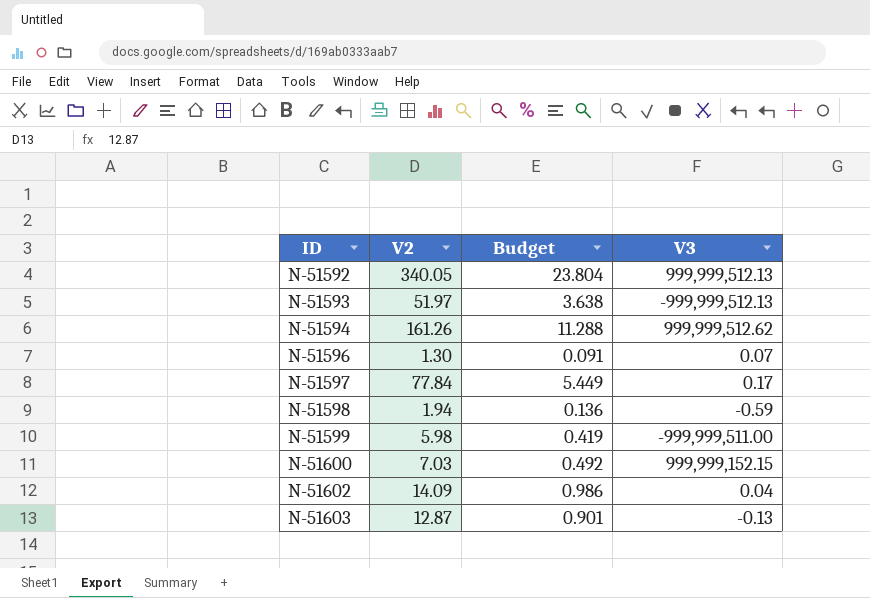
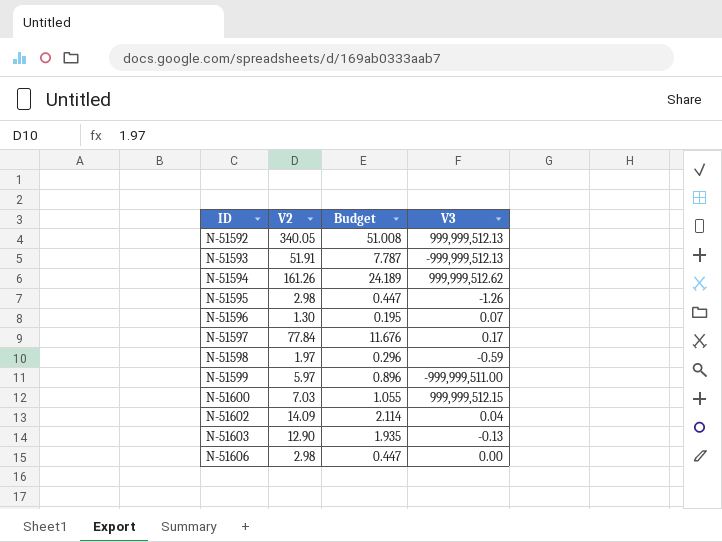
column Budget | formula: [V2] * 0.07 -> [V2] * 0.15
N-51593 | V2: 51.97 -> 51.91
row N-51595: none -> 2.98 | 0.447 | -1.26
N-51598 | V2: 1.94 -> 1.97
N-51599 | V2: 5.98 -> 5.97
N-51600 | V3: 999,999,152.15 -> 999,999,512.15
N-51603 | V2: 12.87 -> 12.90
row N-51606: none -> 2.98 | 0.447 | 0.00

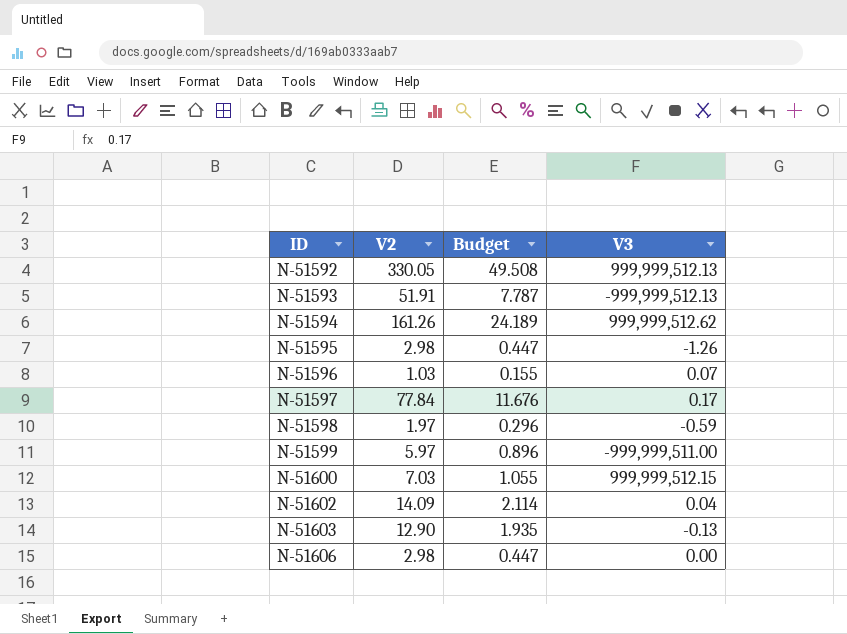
N-51592 | V2: 340.05 -> 330.05
N-51592 | Budget: 51.008 -> 49.508
N-51596 | V2: 1.30 -> 1.03
N-51596 | Budget: 0.195 -> 0.155

